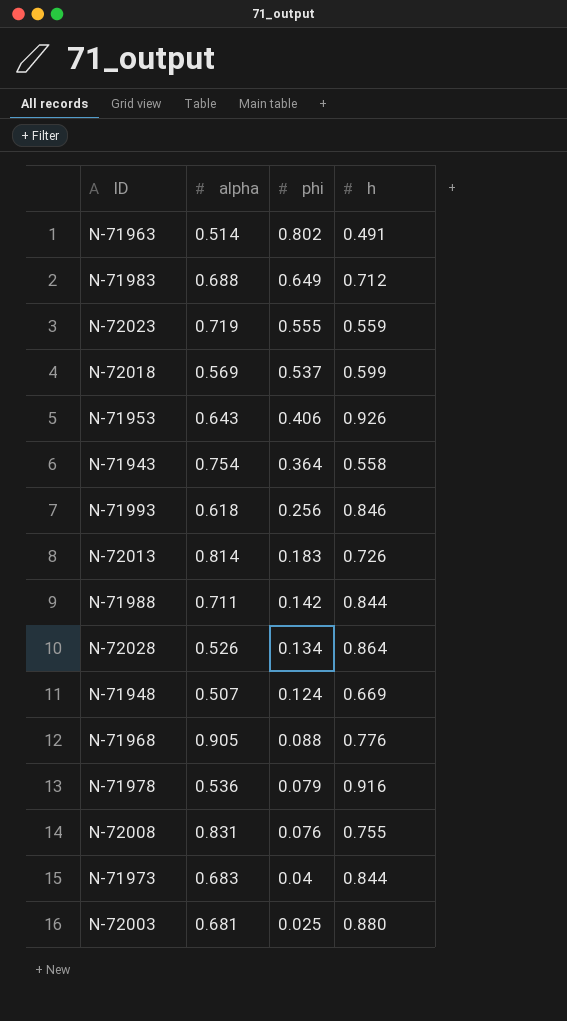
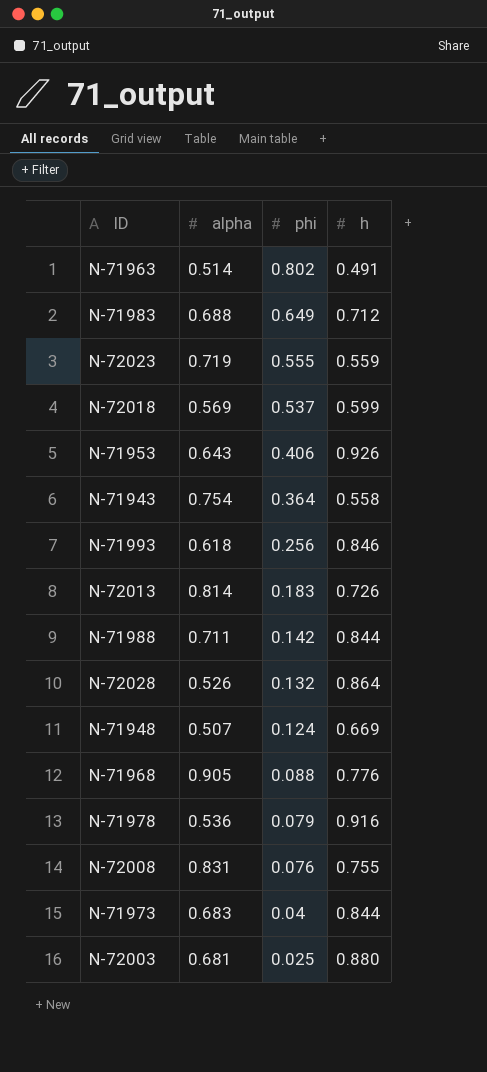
N-72028 | phi: 0.134 -> 0.132

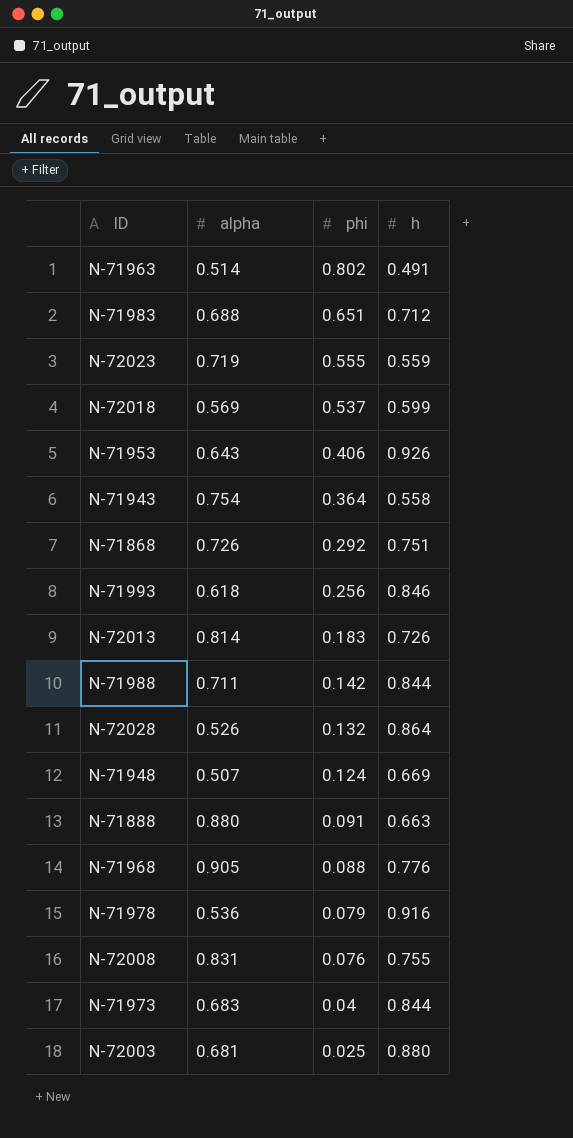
N-71983 | phi: 0.649 -> 0.651
row N-71868: none -> 0.726 | 0.292 | 0.751
row N-71888: none -> 0.880 | 0.091 | 0.663

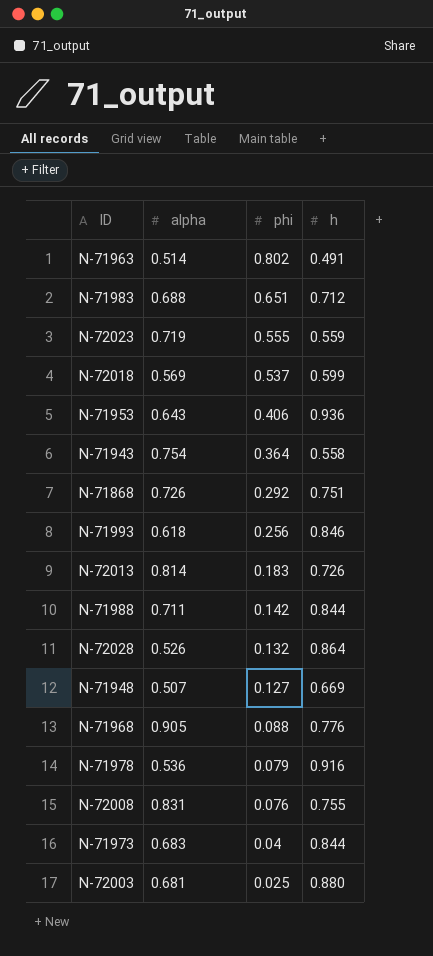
row N-71888: 0.880 | 0.091 | 0.663 -> none
N-71953 | h: 0.926 -> 0.936
N-71948 | phi: 0.124 -> 0.127

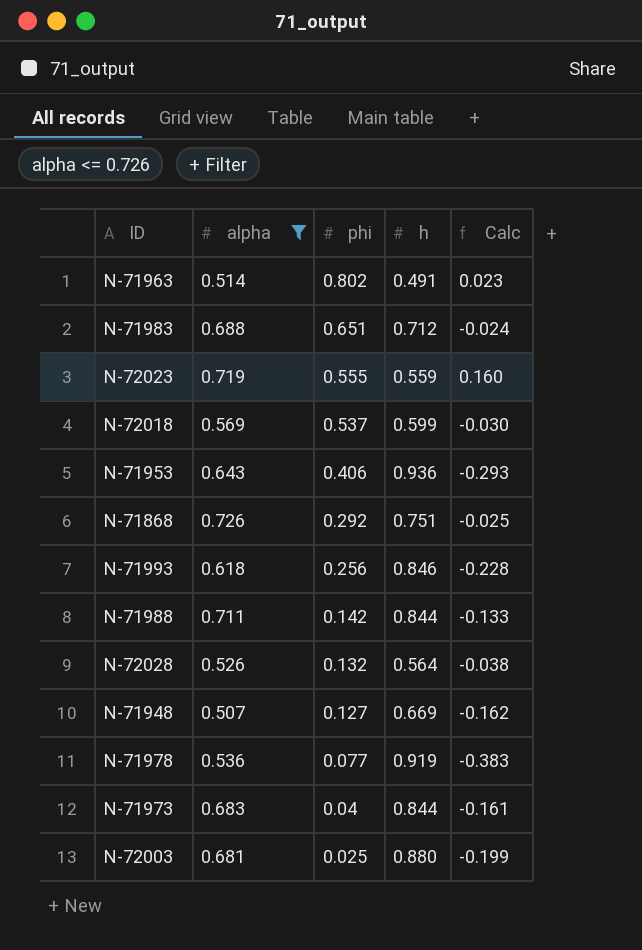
filter: none -> alpha <= 0.726
column Calc | formula: none -> [alpha] - [h]
N-72028 | h: 0.864 -> 0.564
N-71978 | phi: 0.079 -> 0.077
N-71978 | h: 0.916 -> 0.919

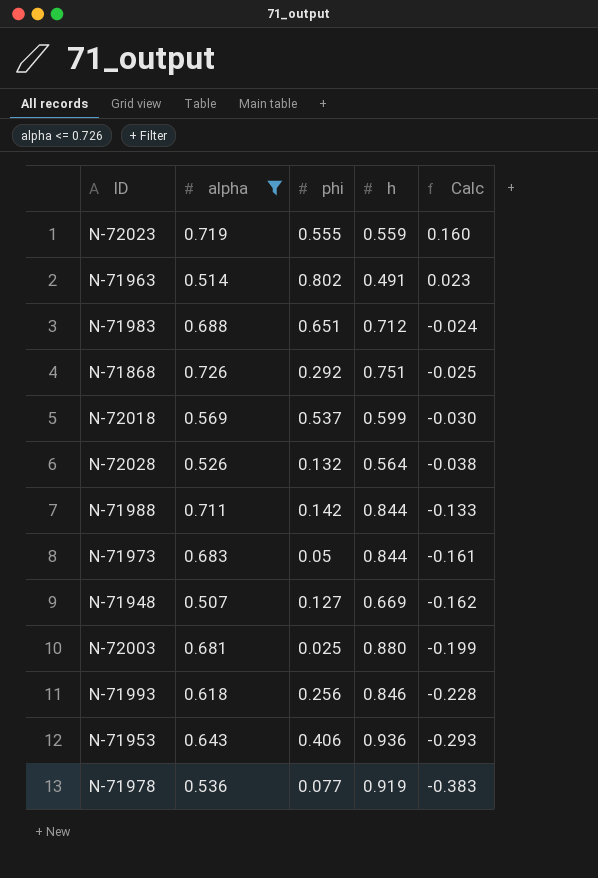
row order: phi descending -> Calc descending
N-71973 | phi: 0.04 -> 0.05

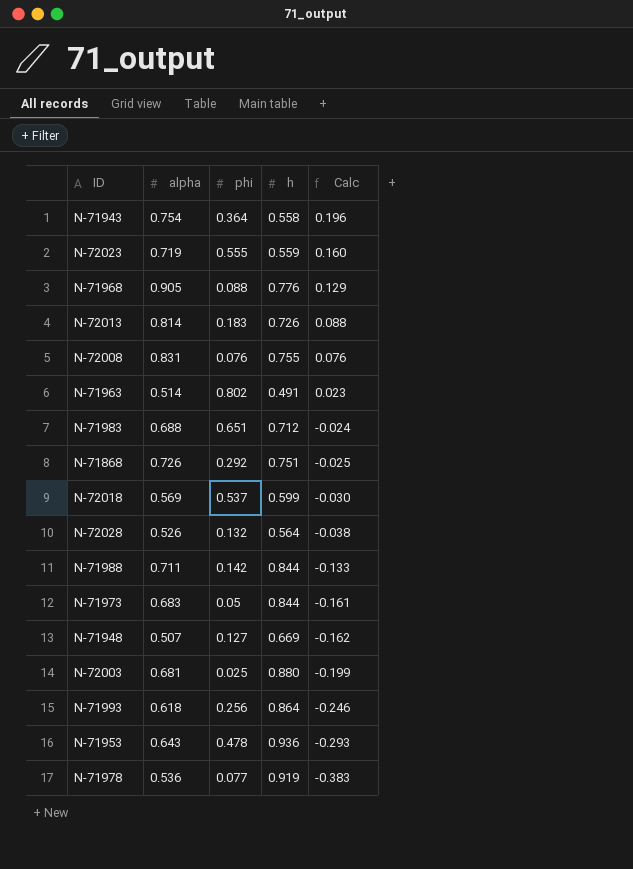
filter: alpha <= 0.726 -> none
N-71993 | h: 0.846 -> 0.864
N-71993 | Calc: -0.228 -> -0.246
N-71953 | phi: 0.406 -> 0.478

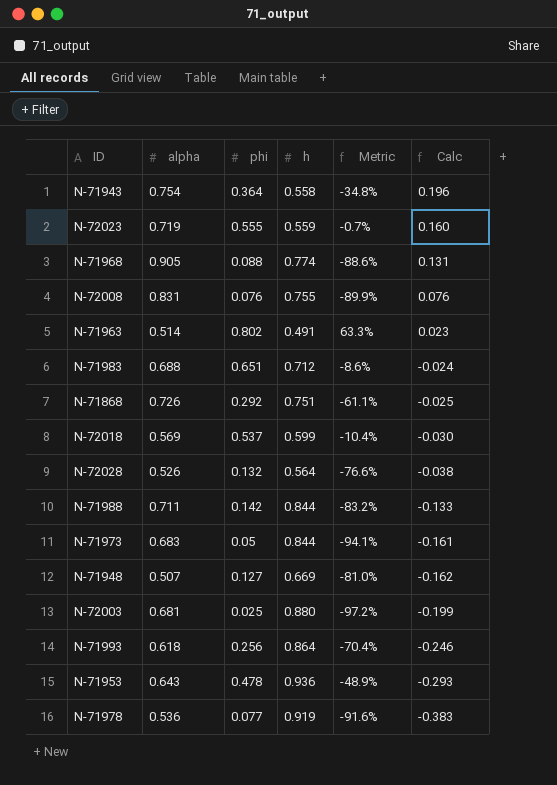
column Metric | formula: none -> ([phi] - [h]) / [h]
row N-72013: 0.814 | 0.183 | 0.726 | 0.088 -> none
N-71968 | h: 0.776 -> 0.774
N-71968 | Calc: 0.129 -> 0.131

